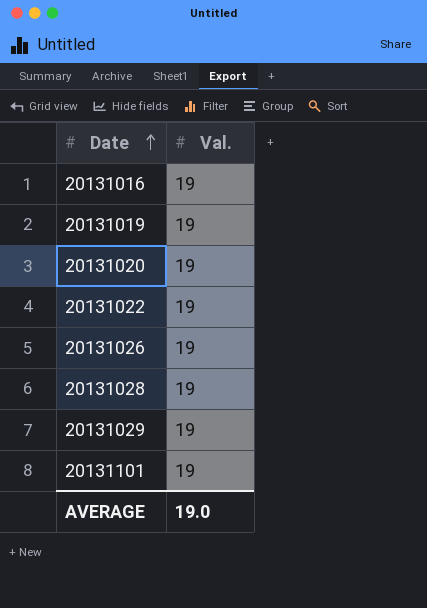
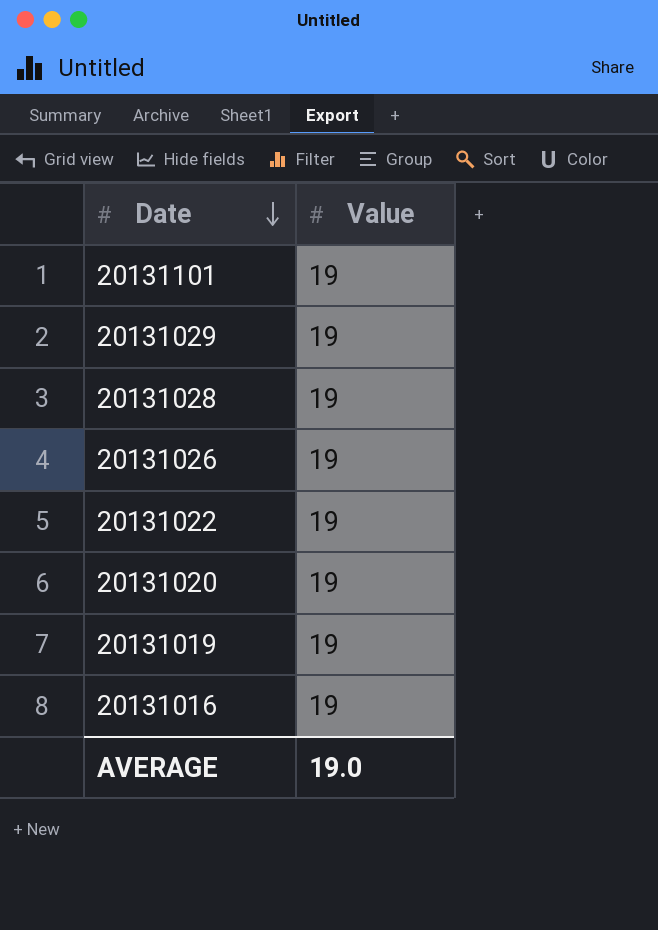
row order: Date ascending -> Date descending
column name: Val. -> Value

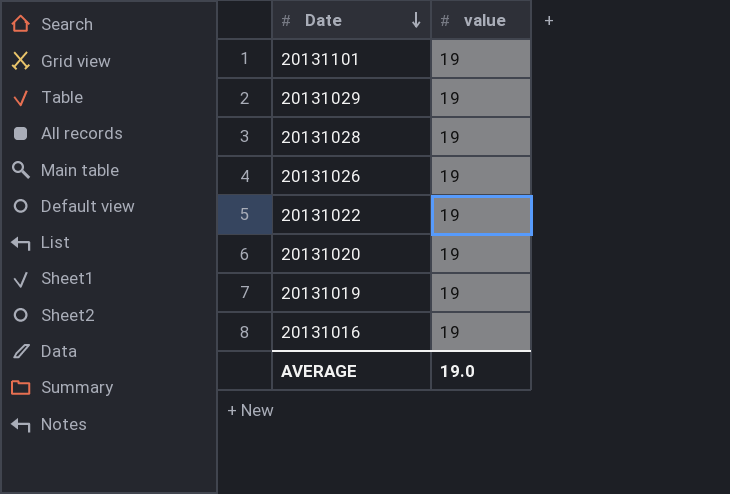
column name: Value -> value

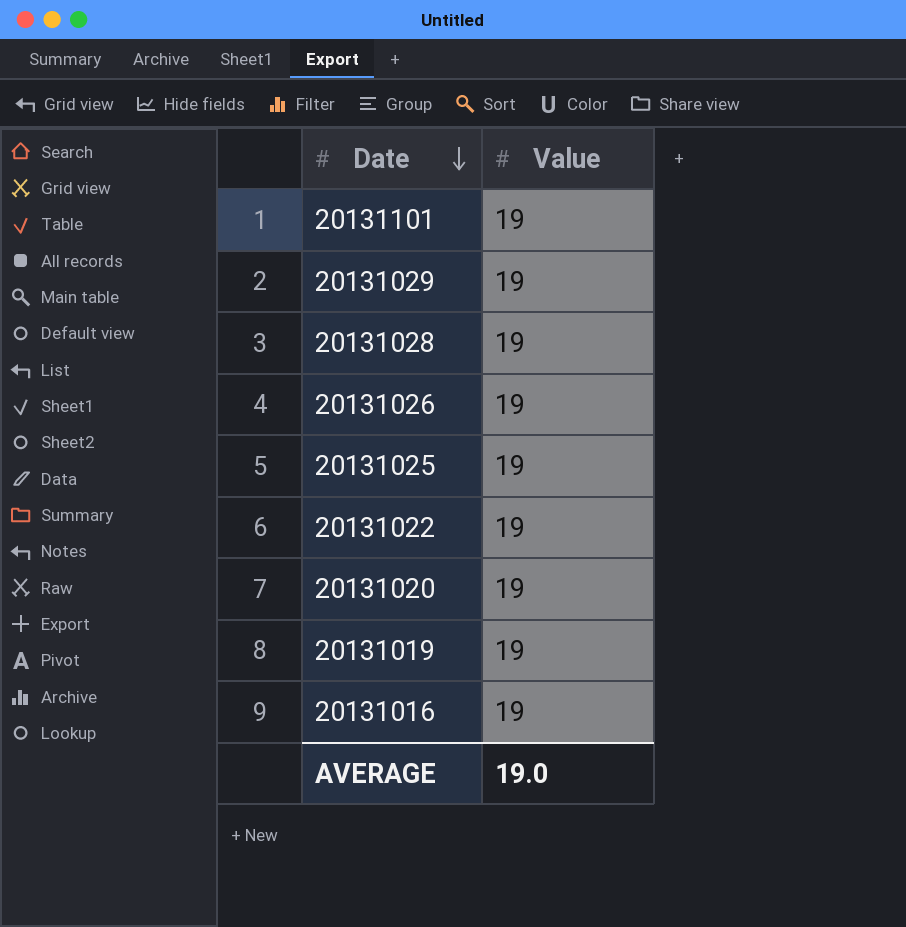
column name: value -> Value
row 20131025: none -> 19

